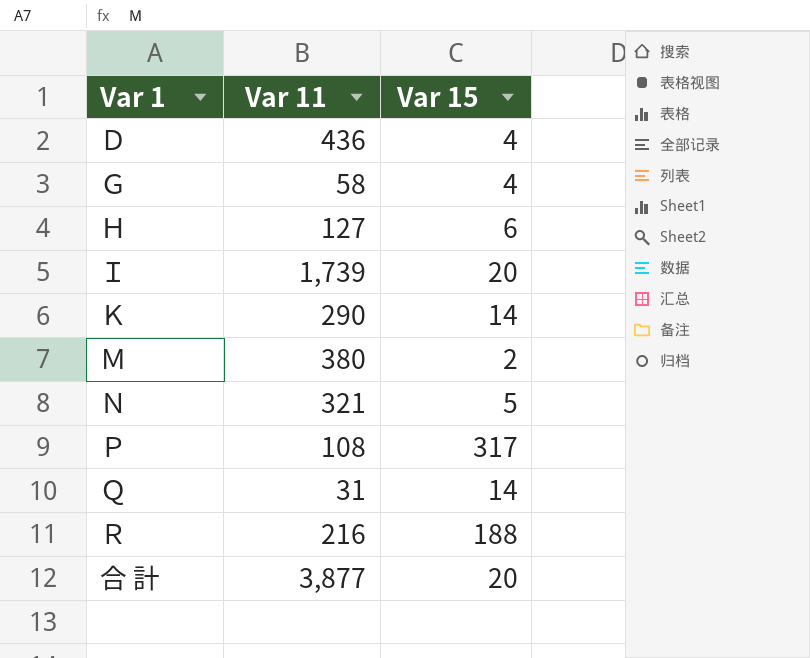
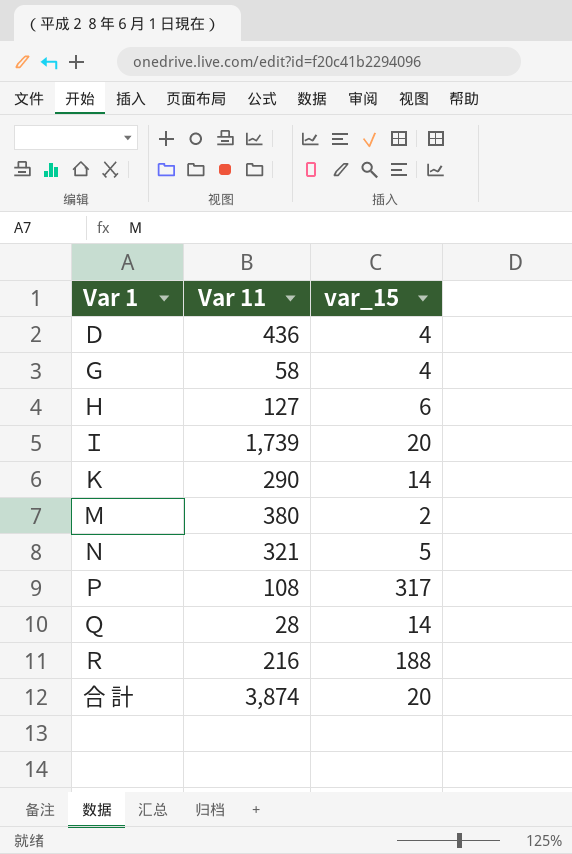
column name: Var 15 -> var_15
Ｑ | Var 11: 31 -> 28
合 計 | Var 11: 3,877 -> 3,874

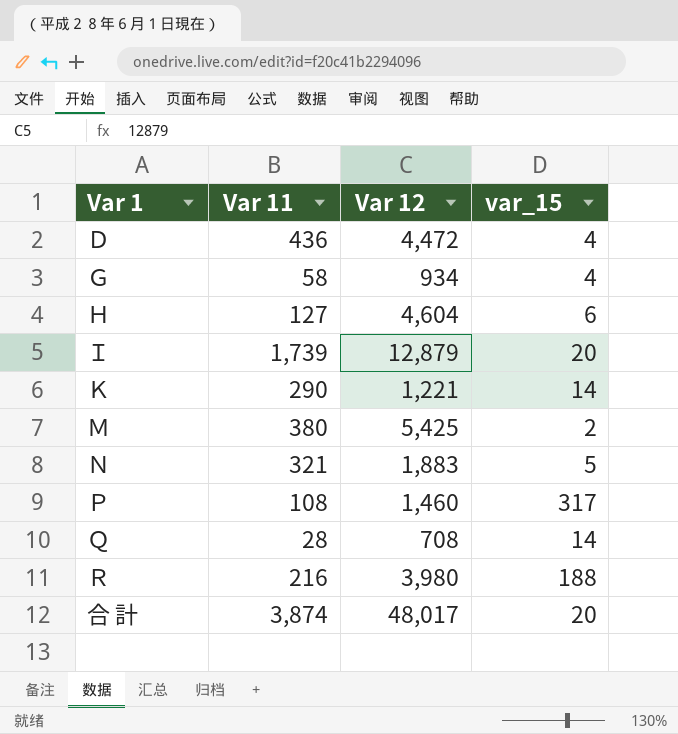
column Var 12 | position: none -> 3

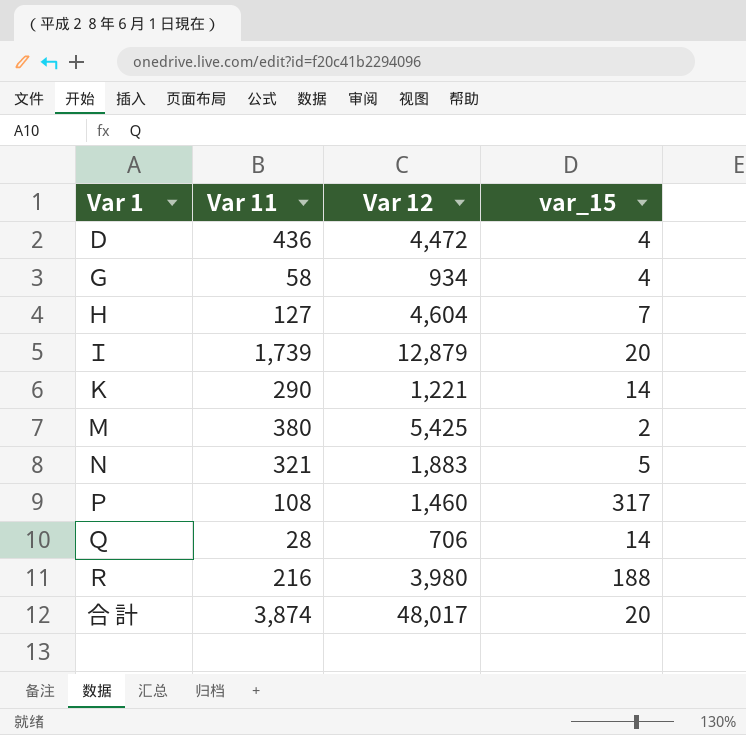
Ｈ | var_15: 6 -> 7
Ｑ | Var 12: 708 -> 706

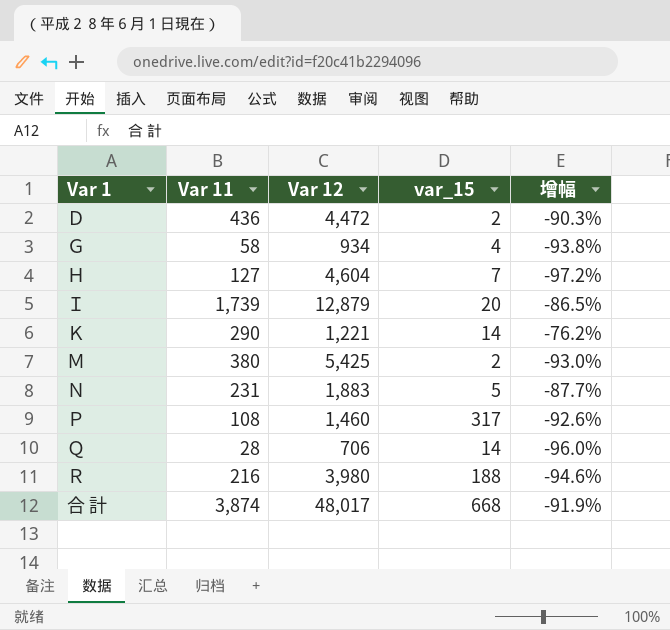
column 增幅 | formula: none -> ([Var 11] - [Var 12]) / [Var 12]
Ｄ | var_15: 4 -> 2
Ｎ | Var 11: 321 -> 231
合 計 | var_15: 20 -> 668

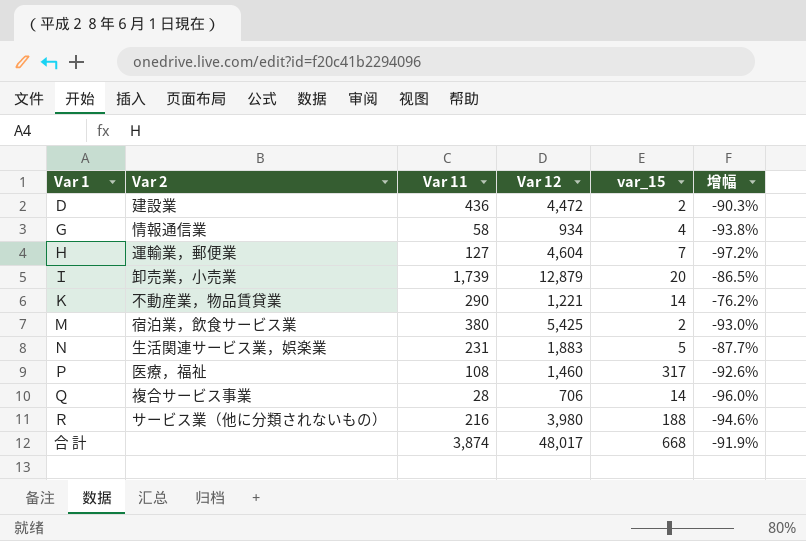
column Var 2 | position: none -> 2

